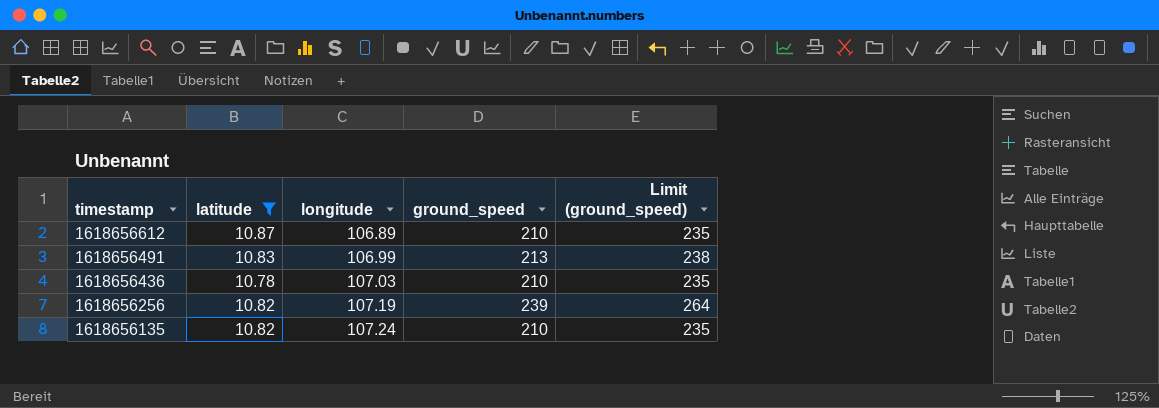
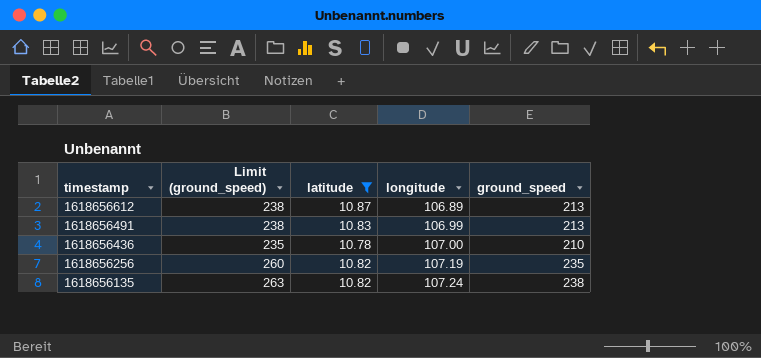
column Limit (ground_speed) | position: 5 -> 2
1618656612 | Limit (ground_speed): 235 -> 238
1618656612 | ground_speed: 210 -> 213
1618656436 | longitude: 107.03 -> 107.00
1618656256 | Limit (ground_speed): 264 -> 260
1618656256 | ground_speed: 239 -> 235
1618656135 | Limit (ground_speed): 235 -> 263
1618656135 | ground_speed: 210 -> 238

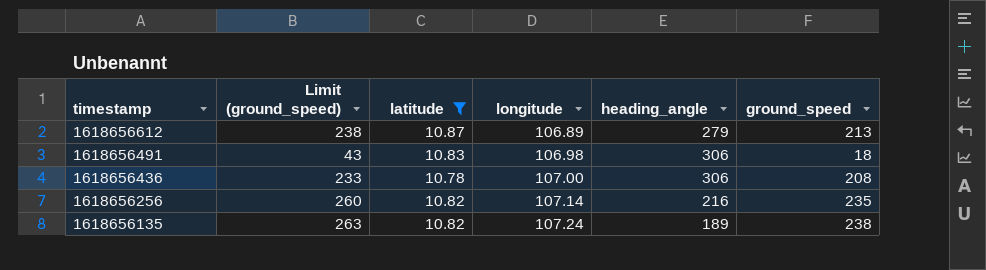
column heading_angle | position: none -> 5
1618656491 | Limit (ground_speed): 238 -> 43
1618656491 | longitude: 106.99 -> 106.98
1618656491 | ground_speed: 213 -> 18
1618656436 | Limit (ground_speed): 235 -> 233
1618656436 | ground_speed: 210 -> 208
1618656256 | longitude: 107.19 -> 107.14

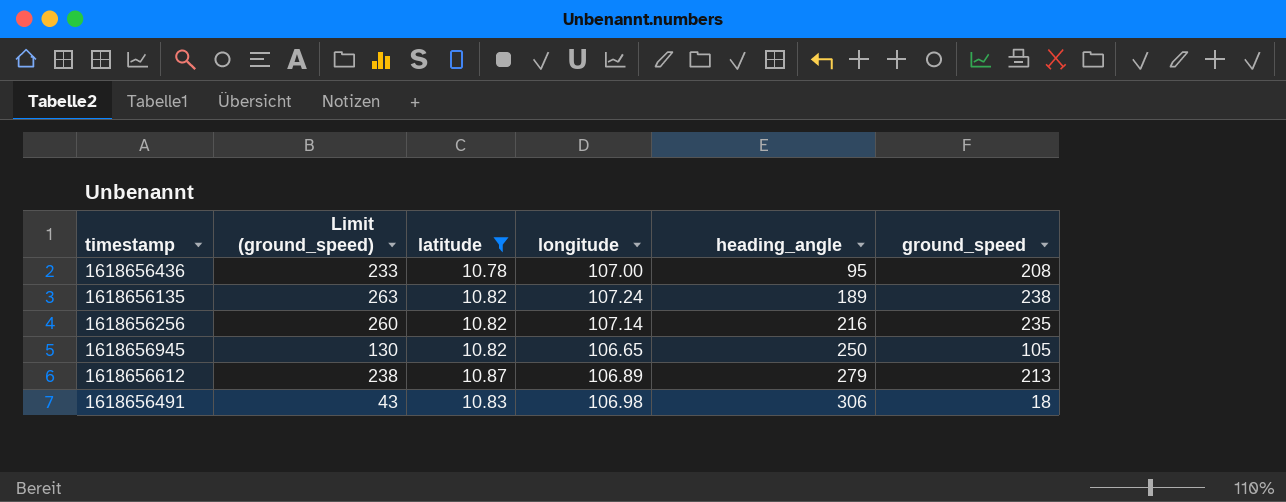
row order: timestamp descending -> heading_angle ascending
1618656436 | heading_angle: 306 -> 95
row 1618656945: none -> 130 | 10.82 | 106.65 | 250 | 105

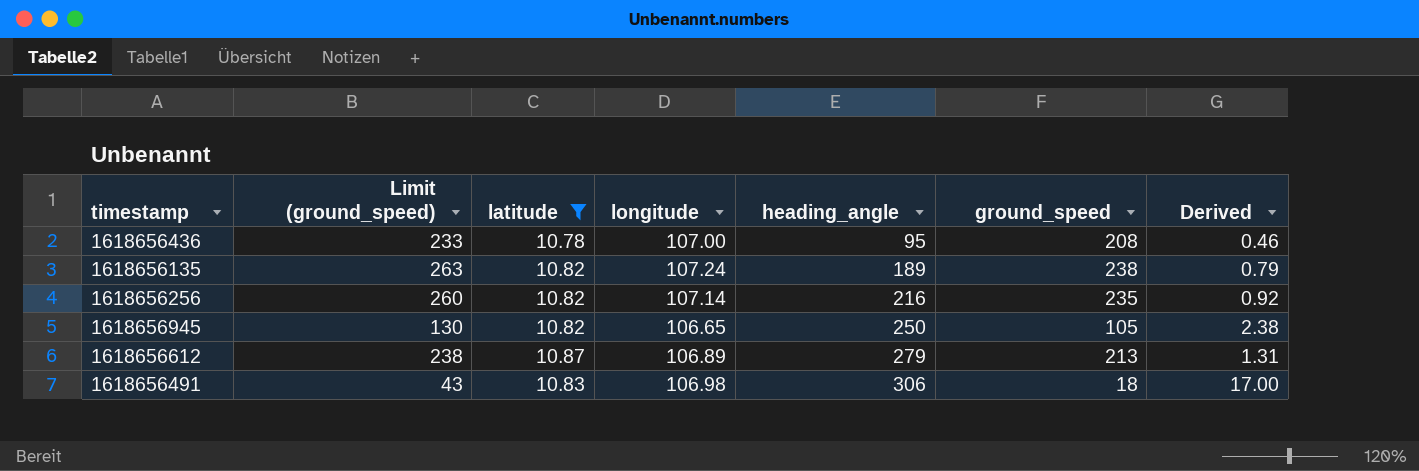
column Derived | formula: none -> [heading_angle] / [ground_speed]

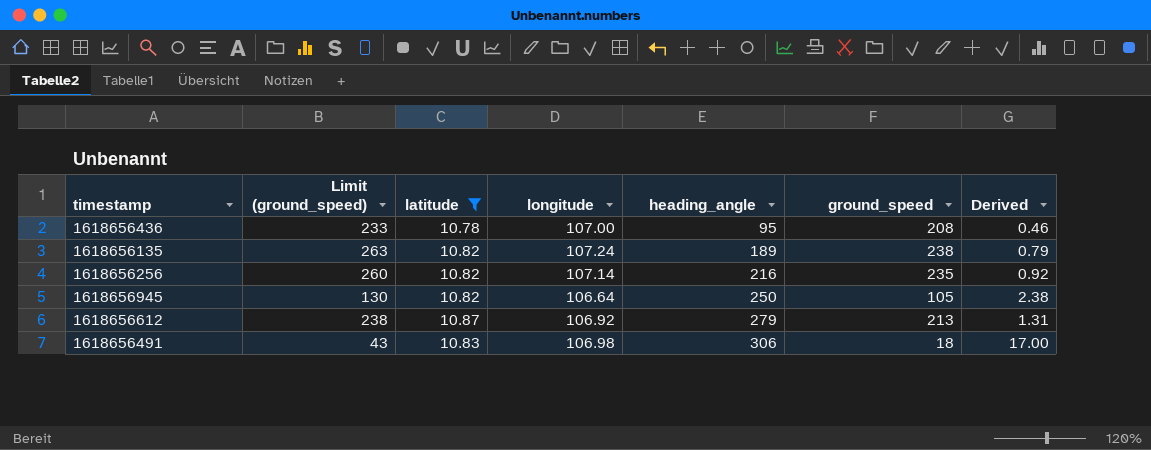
1618656945 | longitude: 106.65 -> 106.64
1618656612 | longitude: 106.89 -> 106.92

